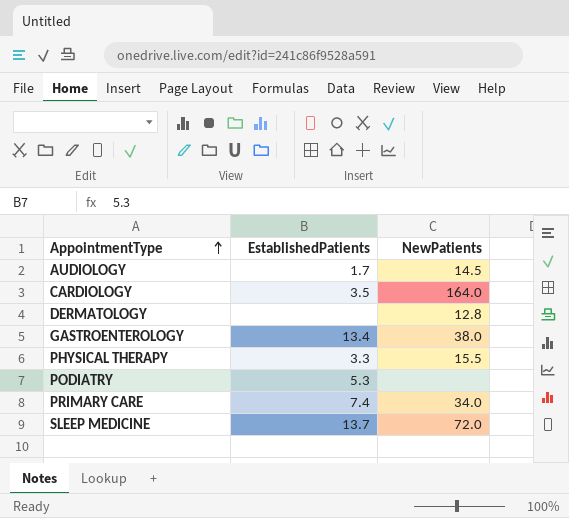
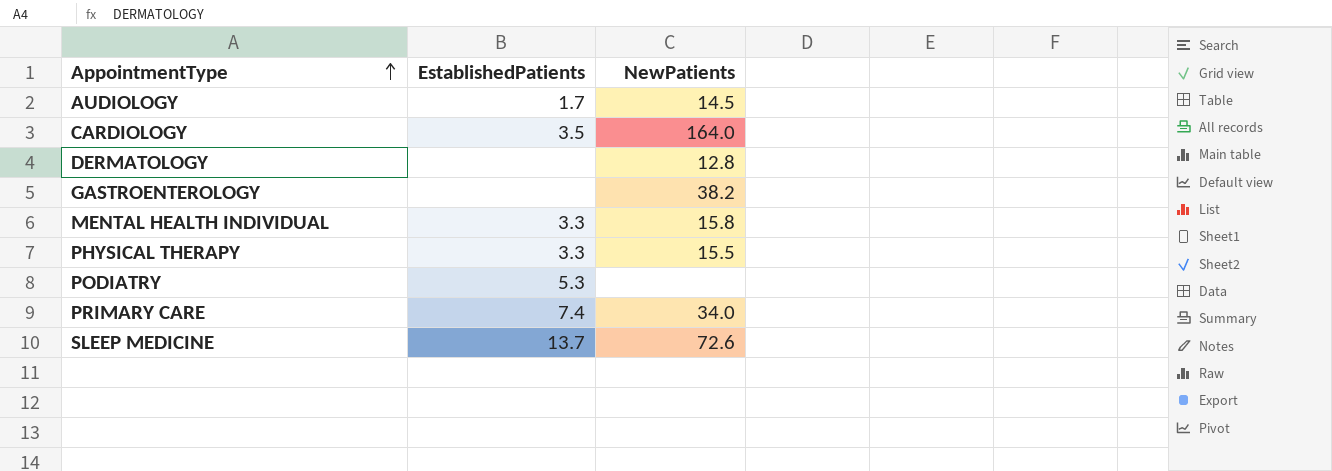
GASTROENTEROLOGY | EstablishedPatients: 13.4 -> none
GASTROENTEROLOGY | NewPatients: 38.0 -> 38.2
row MENTAL HEALTH INDIVIDUAL: none -> 3.3 | 15.8
SLEEP MEDICINE | NewPatients: 72.0 -> 72.6

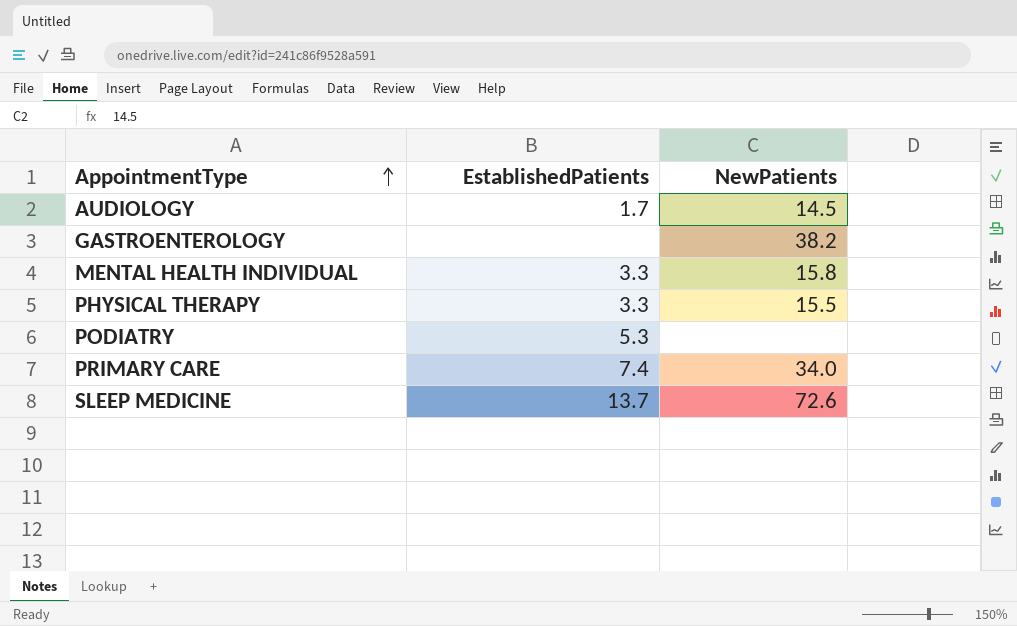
row CARDIOLOGY: 3.5 | 164.0 -> none
row DERMATOLOGY: none | 12.8 -> none

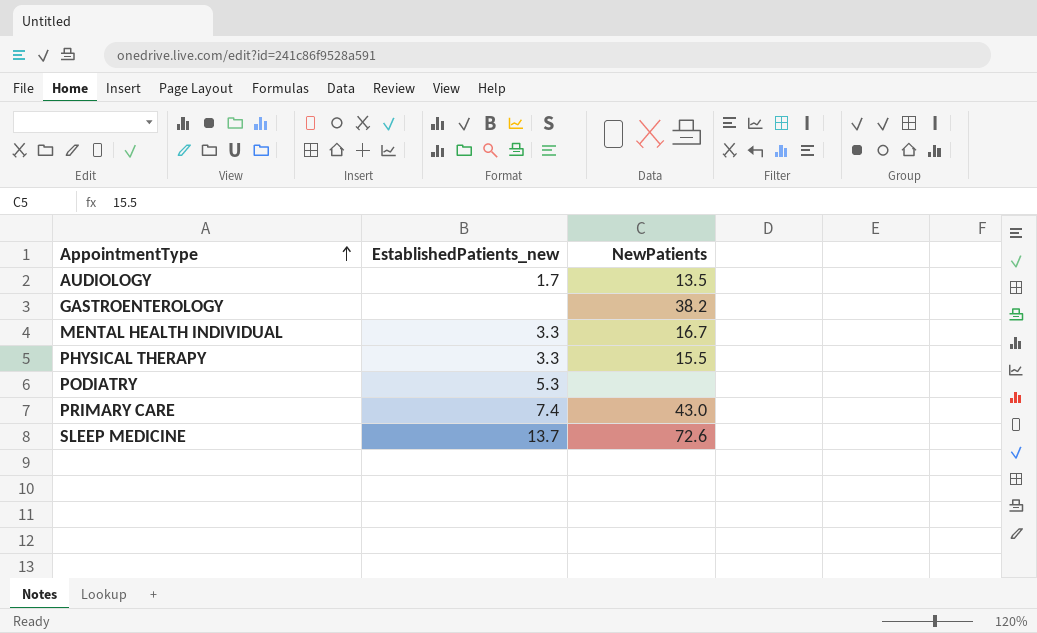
column name: EstablishedPatients -> EstablishedPatients_new
AUDIOLOGY | NewPatients: 14.5 -> 13.5
MENTAL HEALTH INDIVIDUAL | NewPatients: 15.8 -> 16.7
PRIMARY CARE | NewPatients: 34.0 -> 43.0

